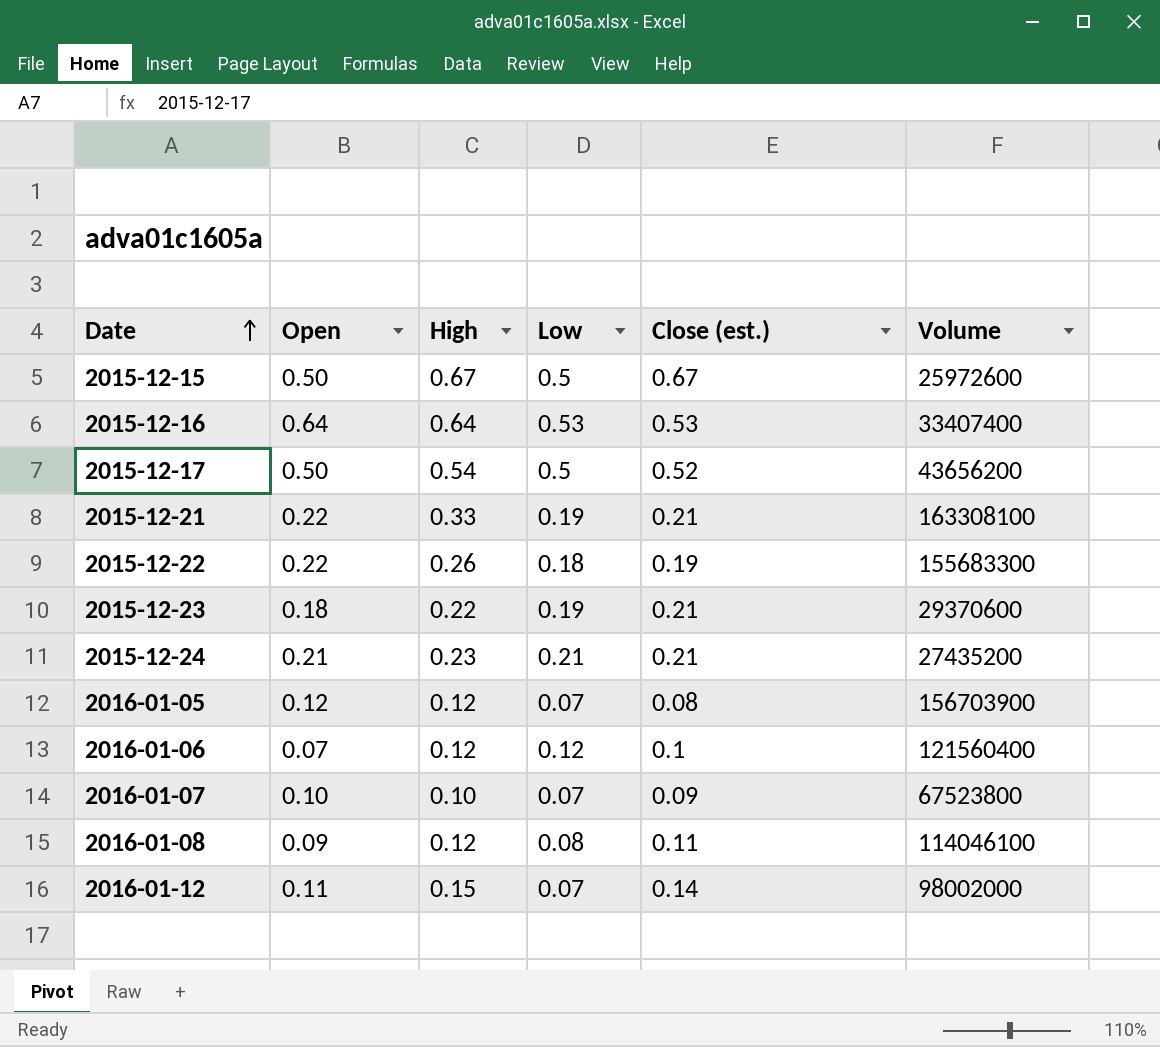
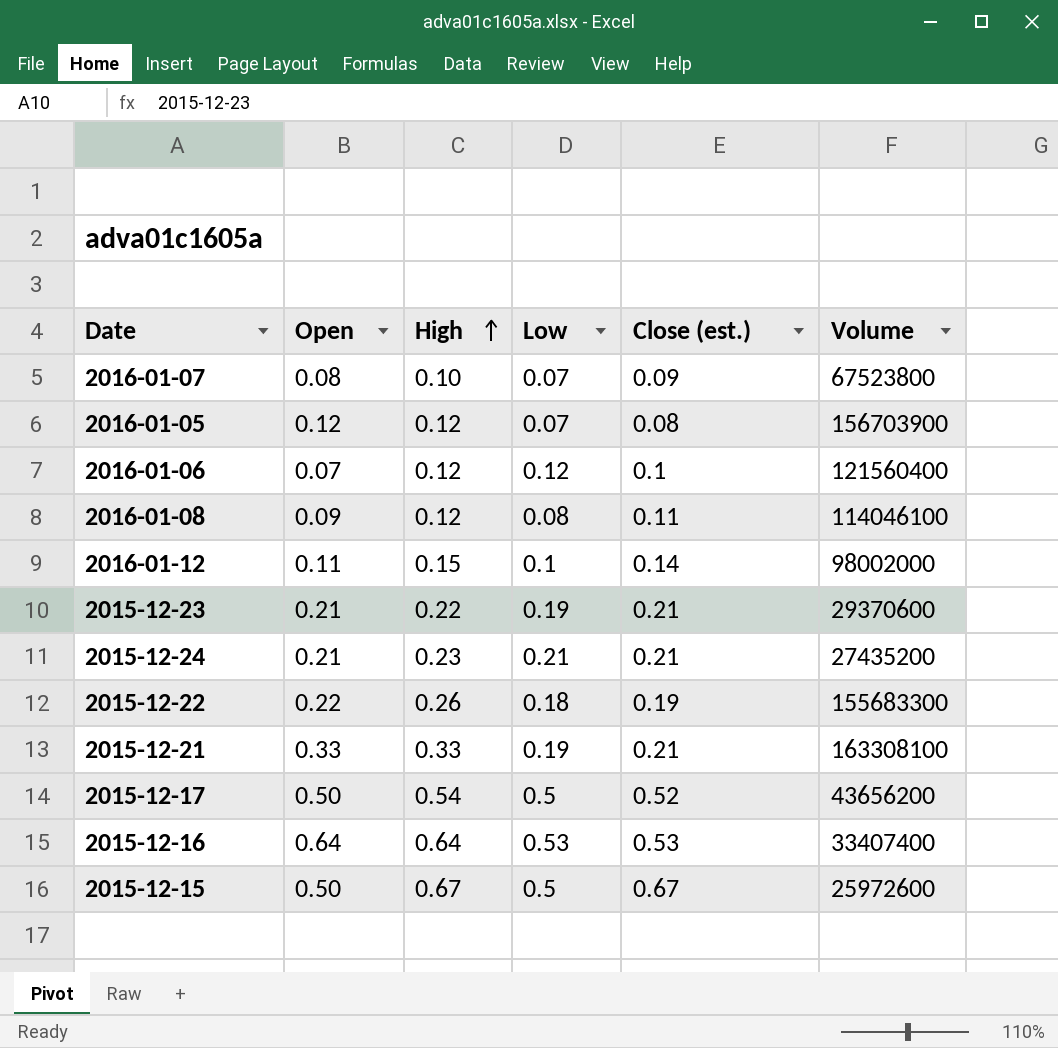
row order: Date ascending -> High ascending
2016-01-07 | Open: 0.10 -> 0.08
2016-01-12 | Low: 0.07 -> 0.1
2015-12-23 | Open: 0.18 -> 0.21
2015-12-21 | Open: 0.22 -> 0.33

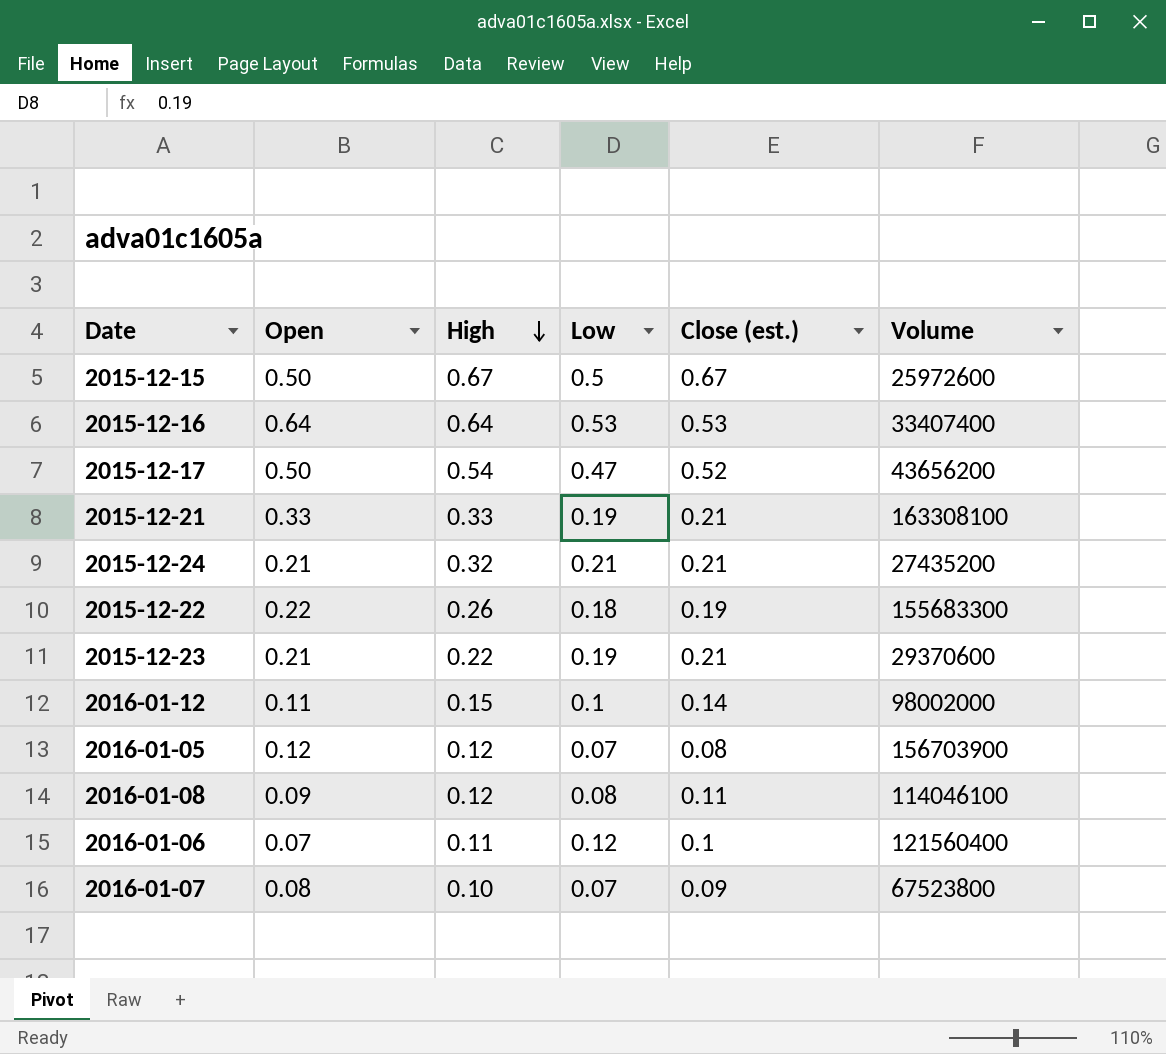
row order: High ascending -> High descending
2015-12-17 | Low: 0.5 -> 0.47
2015-12-24 | High: 0.23 -> 0.32
2016-01-06 | High: 0.12 -> 0.11

